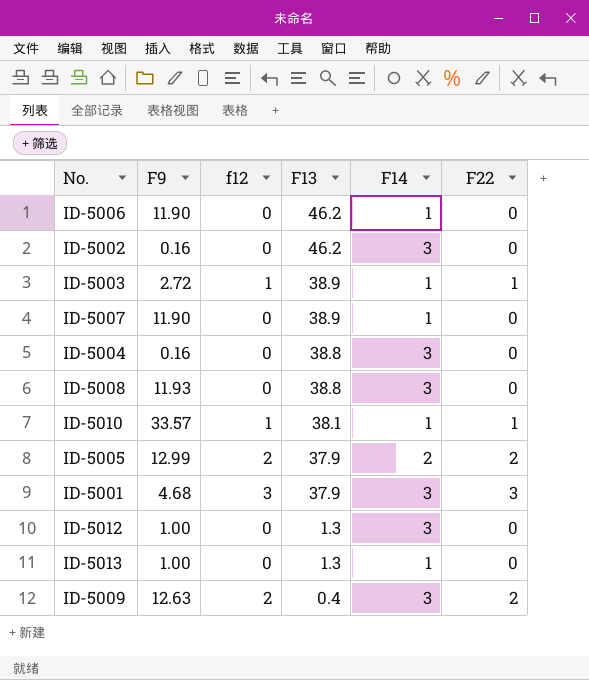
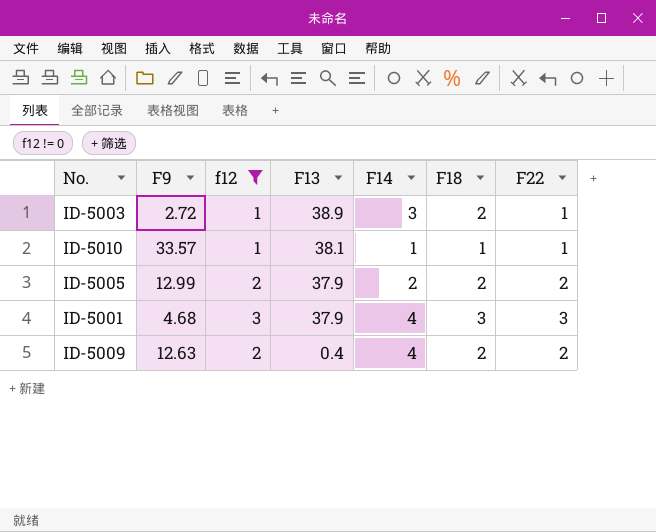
filter: none -> f12 != 0
column F18 | position: none -> 6
ID-5003 | F14: 1 -> 3
ID-5001 | F14: 3 -> 4
ID-5009 | F14: 3 -> 4

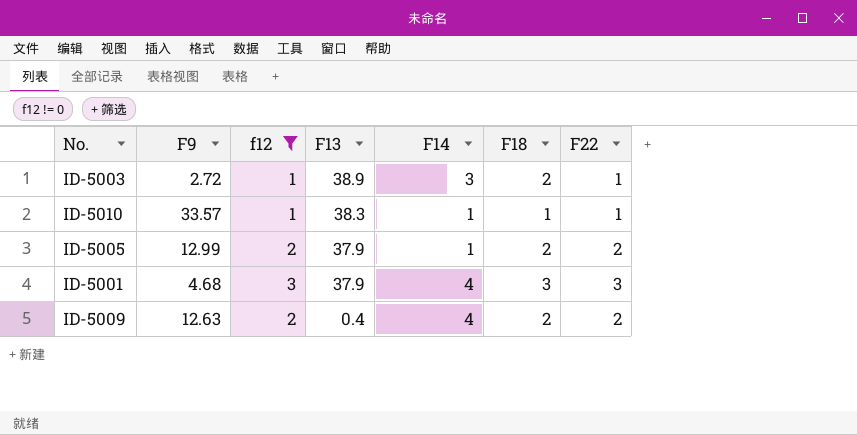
ID-5010 | F13: 38.1 -> 38.3
ID-5005 | F14: 2 -> 1

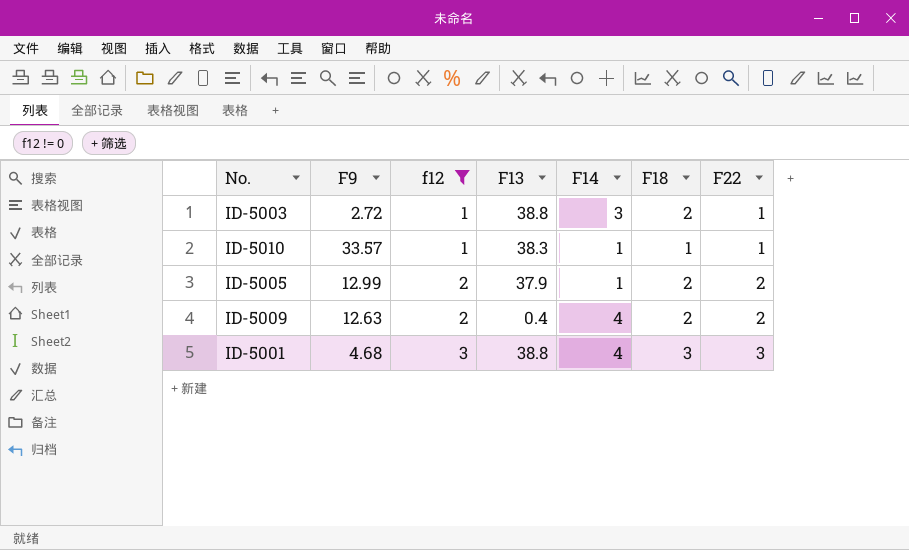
row order: F13 descending -> f12 ascending
ID-5003 | F13: 38.9 -> 38.8
ID-5001 | F13: 37.9 -> 38.8

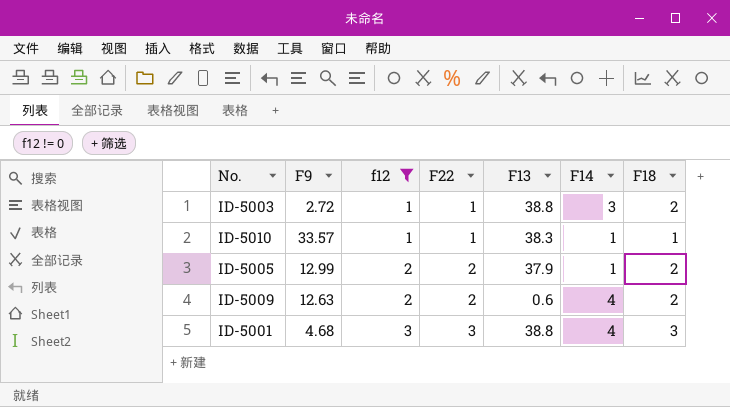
column F22 | position: 7 -> 4
ID-5009 | F13: 0.4 -> 0.6

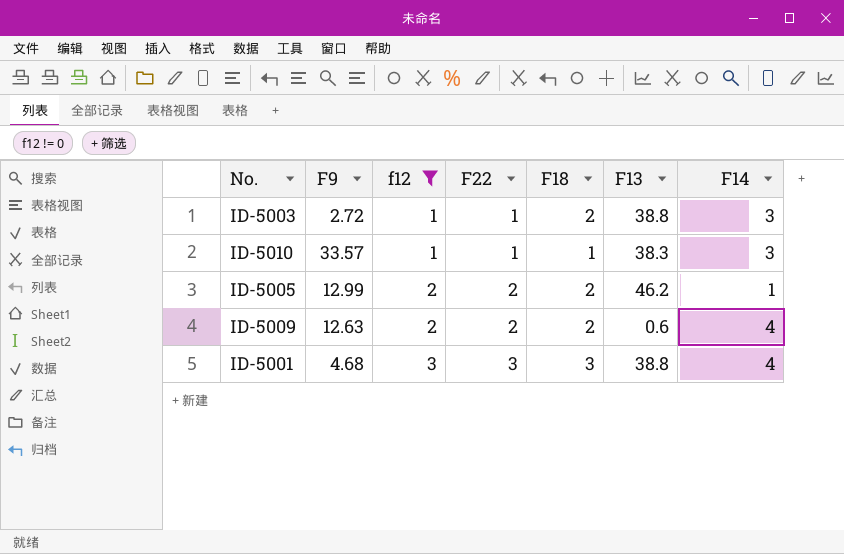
column F18 | position: 7 -> 5
ID-5010 | F14: 1 -> 3
ID-5005 | F13: 37.9 -> 46.2

